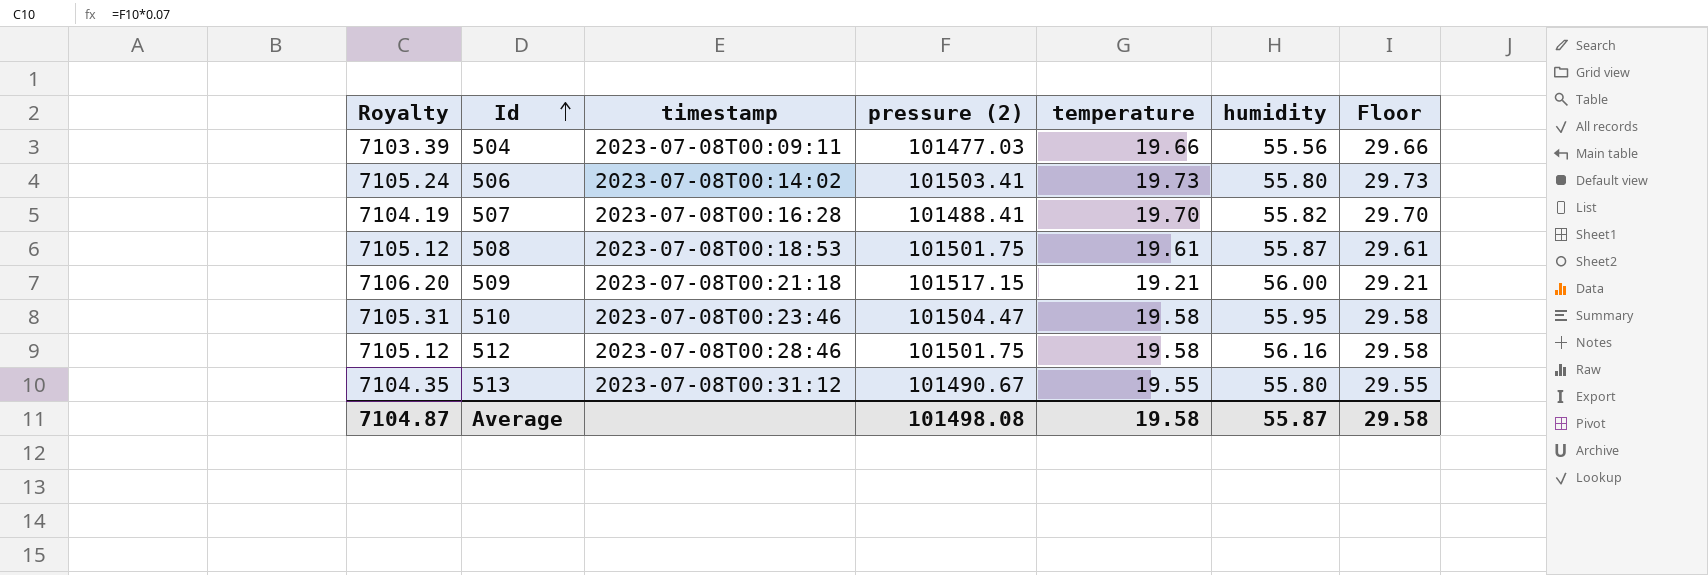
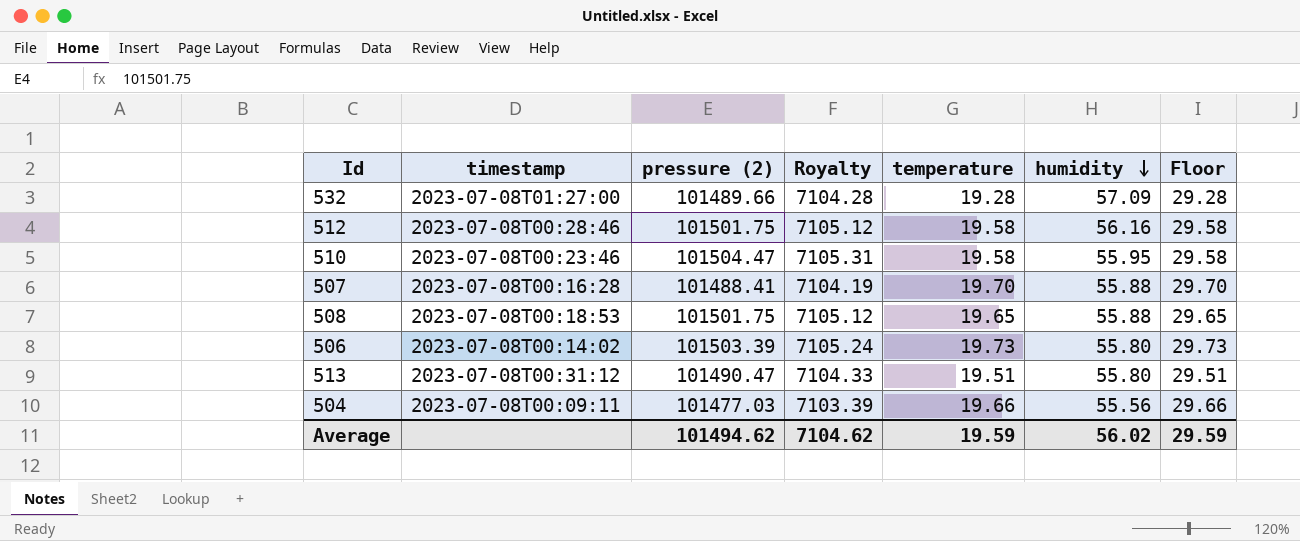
row order: Id ascending -> humidity descending
column Royalty | position: 1 -> 4
row 509: 7106.20 | 2023-07-08T00:21:18 | 101517.15 | 19.21 | 56.00 | 29.21 -> none
row 532: none -> 2023-07-08T01:27:00 | 101489.66 | 7104.28 | 19.28 | 57.09 | 29.28
507 | humidity: 55.82 -> 55.88
508 | temperature: 19.61 -> 19.65
508 | humidity: 55.87 -> 55.88
508 | Floor: 29.61 -> 29.65
506 | pressure (2): 101503.41 -> 101503.39
513 | pressure (2): 101490.67 -> 101490.47
513 | Royalty: 7104.35 -> 7104.33
513 | temperature: 19.55 -> 19.51
513 | Floor: 29.55 -> 29.51
Average | pressure (2): 101498.08 -> 101494.62
Average | Royalty: 7104.87 -> 7104.62
Average | temperature: 19.58 -> 19.59
Average | humidity: 55.87 -> 56.02
Average | Floor: 29.58 -> 29.59

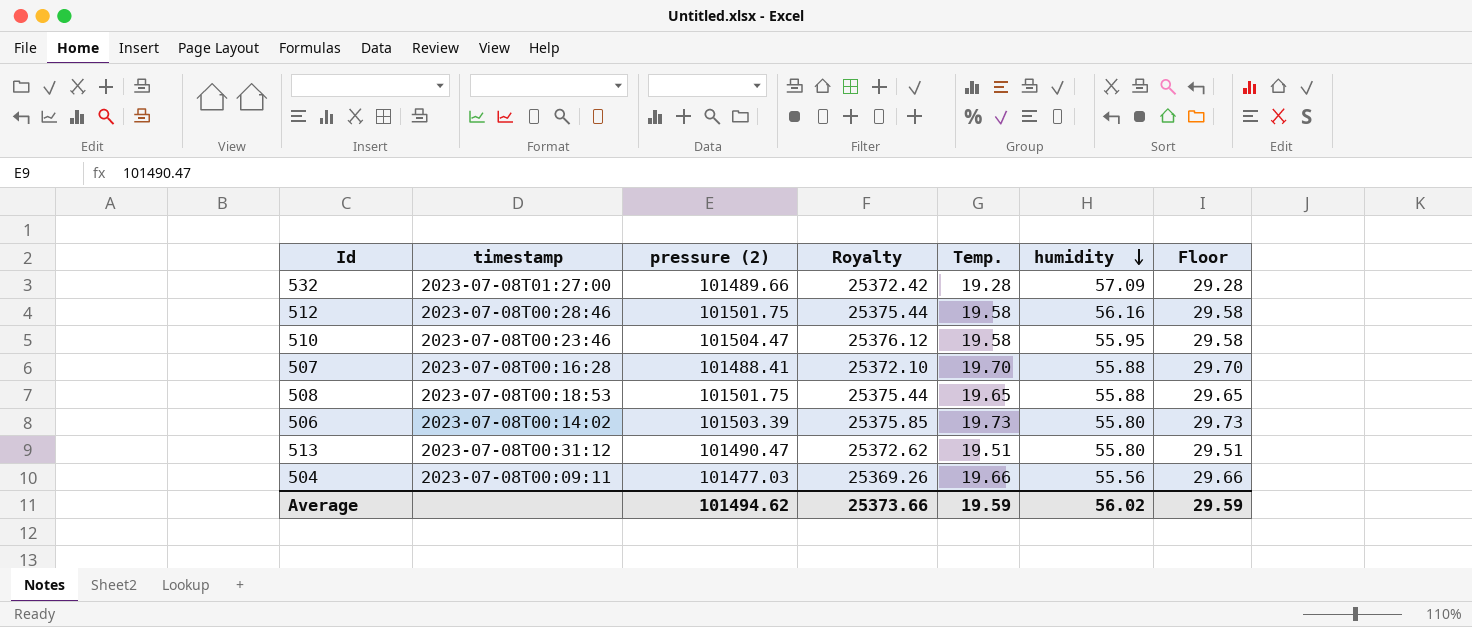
column Royalty | formula: [pressure (2)] * 0.07 -> [pressure (2)] * 0.25
column name: temperature -> Temp.
Average | Royalty: 7104.62 -> 25373.66

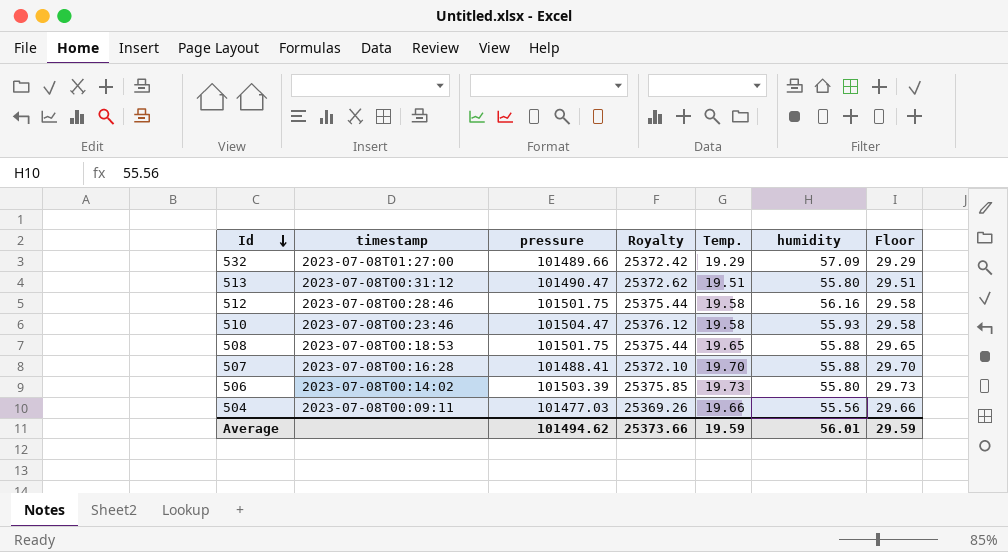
row order: humidity descending -> Id descending
column name: pressure (2) -> pressure
532 | Temp.: 19.28 -> 19.29
532 | Floor: 29.28 -> 29.29
510 | humidity: 55.95 -> 55.93
Average | humidity: 56.02 -> 56.01

